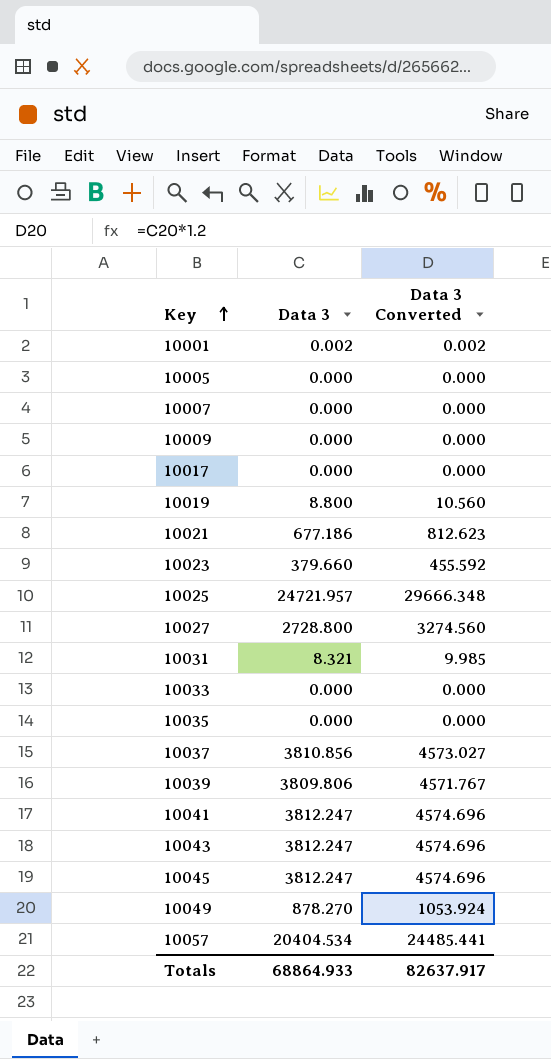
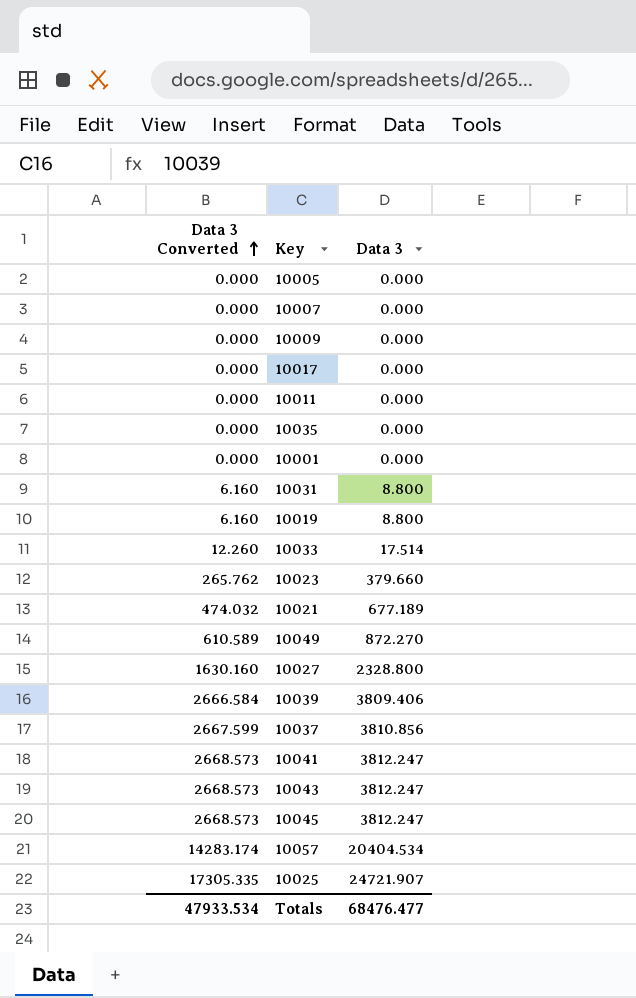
row order: Key ascending -> Data 3 Converted ascending
column Data 3 Converted | formula: [Data 3] * 1.2 -> [Data 3] * 0.7
column Data 3 Converted | position: 3 -> 1
row 10011: none -> 0.000 | 0.000
10001 | Data 3: 0.002 -> 0.000
10031 | Data 3: 8.321 -> 8.800
10033 | Data 3: 0.000 -> 17.514
10021 | Data 3: 677.186 -> 677.189
10049 | Data 3: 878.270 -> 872.270
10027 | Data 3: 2728.800 -> 2328.800
10039 | Data 3: 3809.806 -> 3809.406
10025 | Data 3: 24721.957 -> 24721.907
Totals | Data 3 Converted: 82637.917 -> 47933.534
Totals | Data 3: 68864.933 -> 68476.477

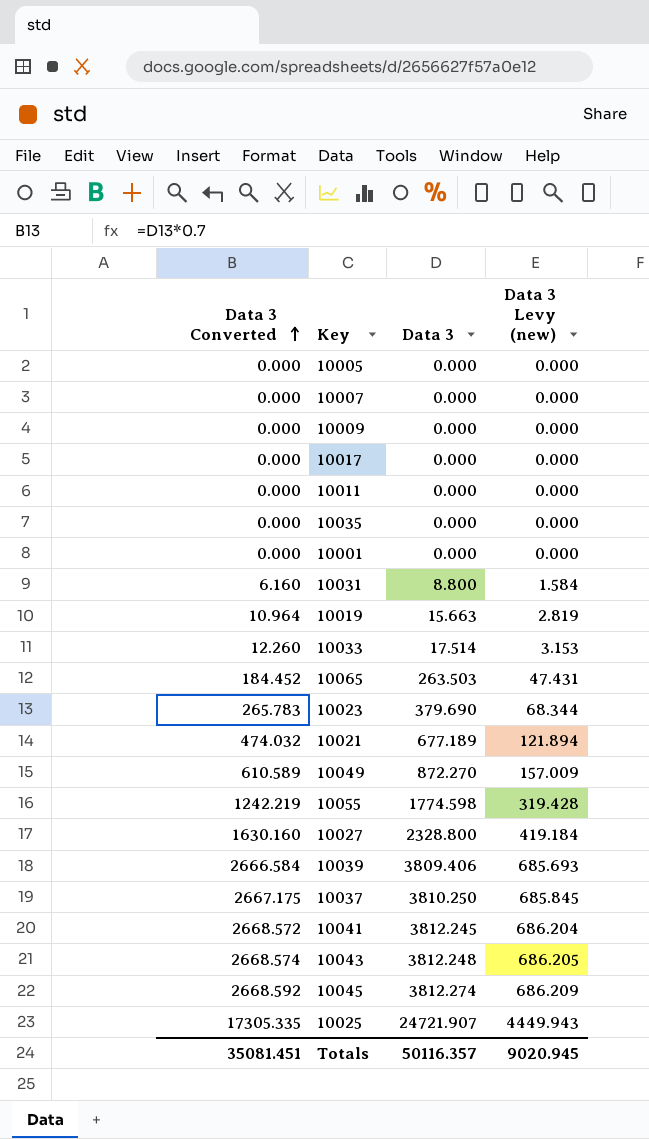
column Data 3 Levy (new) | formula: none -> [Data 3] * 0.18
row 10057: 14283.174 | 20404.534 -> none
10019 | Data 3 Converted: 6.160 -> 10.964
10019 | Data 3: 8.800 -> 15.663
row 10065: none -> 184.452 | 263.503 | 47.431
10023 | Data 3 Converted: 265.762 -> 265.783
10023 | Data 3: 379.660 -> 379.690
row 10055: none -> 1242.219 | 1774.598 | 319.428
10037 | Data 3 Converted: 2667.599 -> 2667.175
10037 | Data 3: 3810.856 -> 3810.250
10041 | Data 3 Converted: 2668.573 -> 2668.572
10041 | Data 3: 3812.247 -> 3812.245
10043 | Data 3 Converted: 2668.573 -> 2668.574
10043 | Data 3: 3812.247 -> 3812.248
10045 | Data 3 Converted: 2668.573 -> 2668.592
10045 | Data 3: 3812.247 -> 3812.274
Totals | Data 3 Converted: 47933.534 -> 35081.451
Totals | Data 3: 68476.477 -> 50116.357

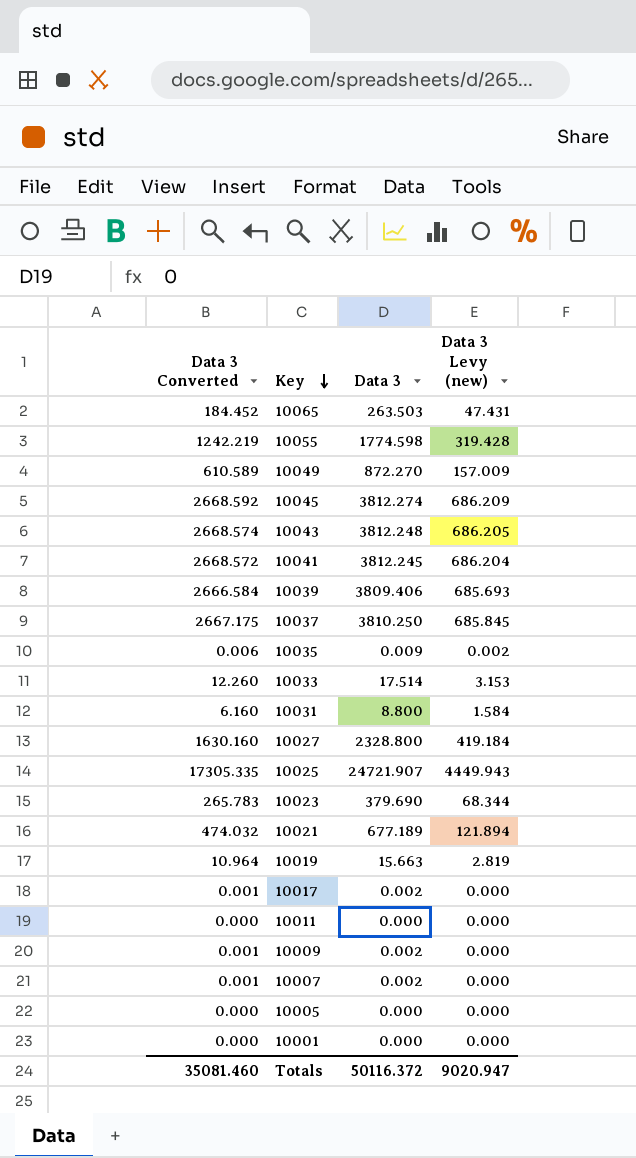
row order: Data 3 Converted ascending -> Key descending
10035 | Data 3 Converted: 0.000 -> 0.006
10035 | Data 3: 0.000 -> 0.009
10035 | Data 3 Levy (new): 0.000 -> 0.002
10017 | Data 3 Converted: 0.000 -> 0.001
10017 | Data 3: 0.000 -> 0.002
10009 | Data 3 Converted: 0.000 -> 0.001
10009 | Data 3: 0.000 -> 0.002
10007 | Data 3 Converted: 0.000 -> 0.001
10007 | Data 3: 0.000 -> 0.002
Totals | Data 3 Converted: 35081.451 -> 35081.460
Totals | Data 3: 50116.357 -> 50116.372
Totals | Data 3 Levy (new): 9020.945 -> 9020.947

